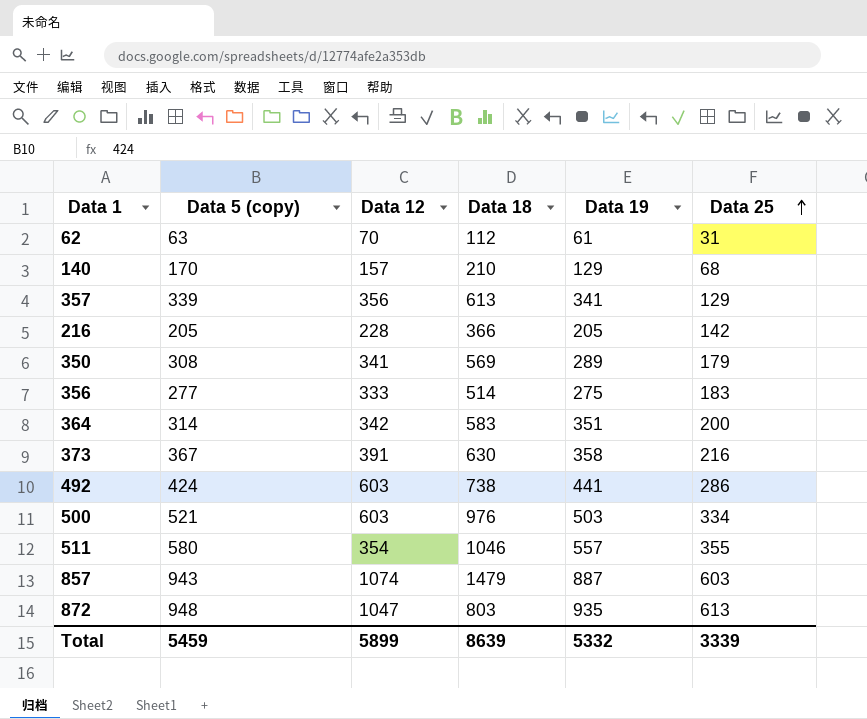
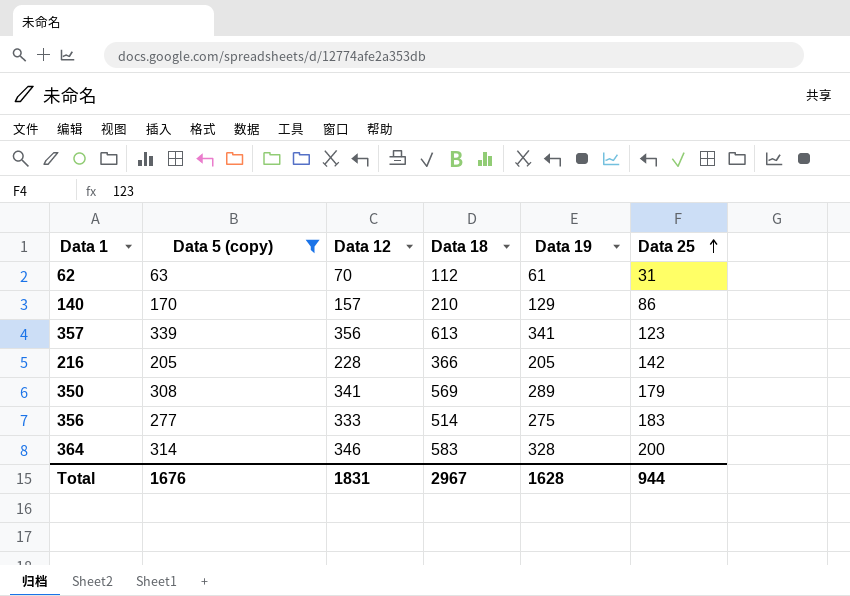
filter: none -> Data 5 (copy) <= 339
140 | Data 25: 68 -> 86
357 | Data 25: 129 -> 123
364 | Data 12: 342 -> 346
364 | Data 19: 351 -> 328
Total | Data 5 (copy): 5459 -> 1676
Total | Data 12: 5899 -> 1831
Total | Data 18: 8639 -> 2967
Total | Data 19: 5332 -> 1628
Total | Data 25: 3339 -> 944

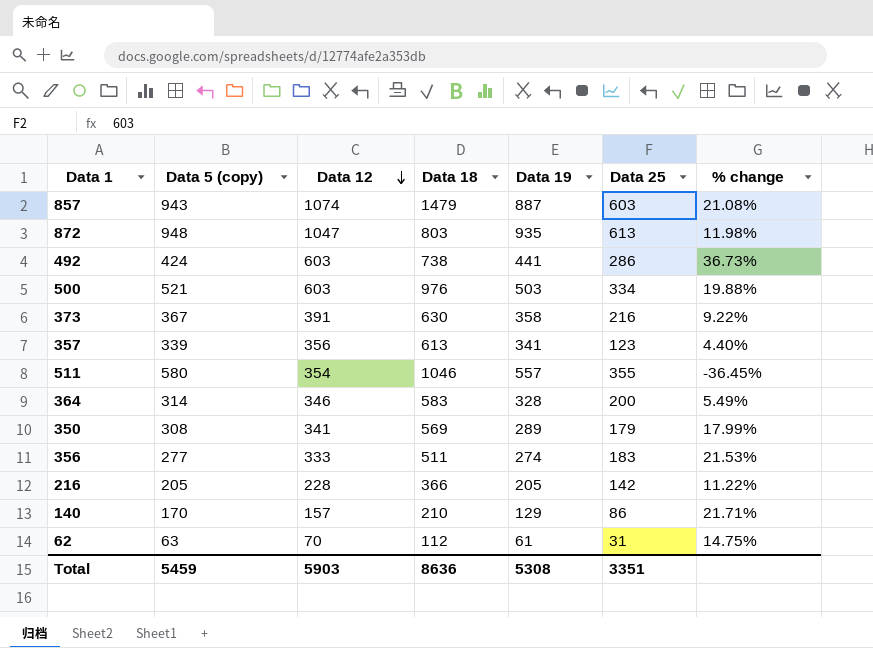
filter: Data 5 (copy) <= 339 -> none
row order: Data 25 ascending -> Data 12 descending
column % change | formula: none -> ([Data 12] - [Data 19]) / [Data 19]
356 | Data 18: 514 -> 511
356 | Data 19: 275 -> 274
Total | Data 5 (copy): 1676 -> 5459
Total | Data 12: 1831 -> 5903
Total | Data 18: 2967 -> 8636
Total | Data 19: 1628 -> 5308
Total | Data 25: 944 -> 3351

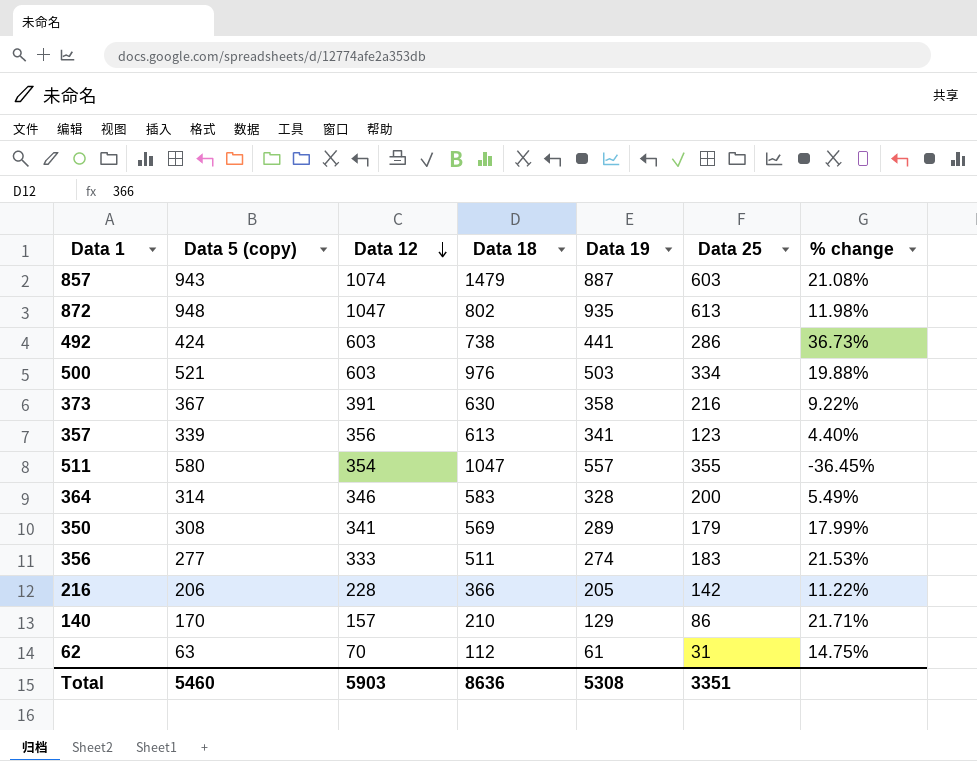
872 | Data 18: 803 -> 802
511 | Data 18: 1046 -> 1047
216 | Data 5 (copy): 205 -> 206
Total | Data 5 (copy): 5459 -> 5460

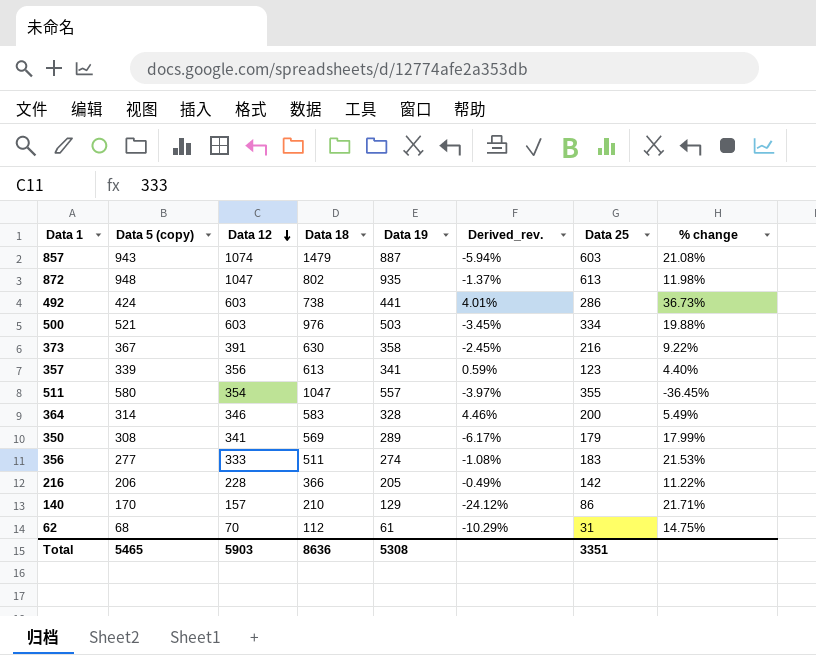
column Derived_rev. | formula: none -> ([Data 19] - [Data 5 (copy)]) / [Data 5 (copy)]
62 | Data 5 (copy): 63 -> 68
Total | Data 5 (copy): 5460 -> 5465

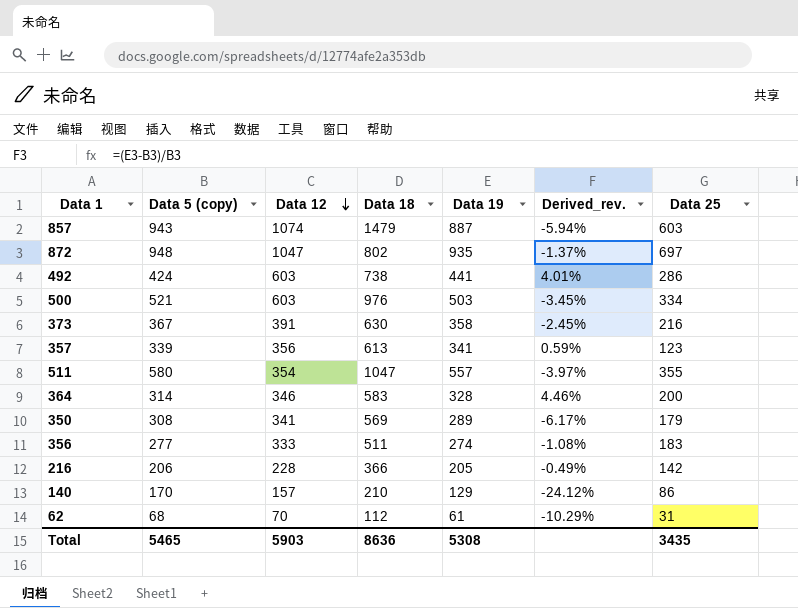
column % change | formula: ([Data 12] - [Data 19]) / [Data 19] -> none
872 | Data 25: 613 -> 697
Total | Data 25: 3351 -> 3435

